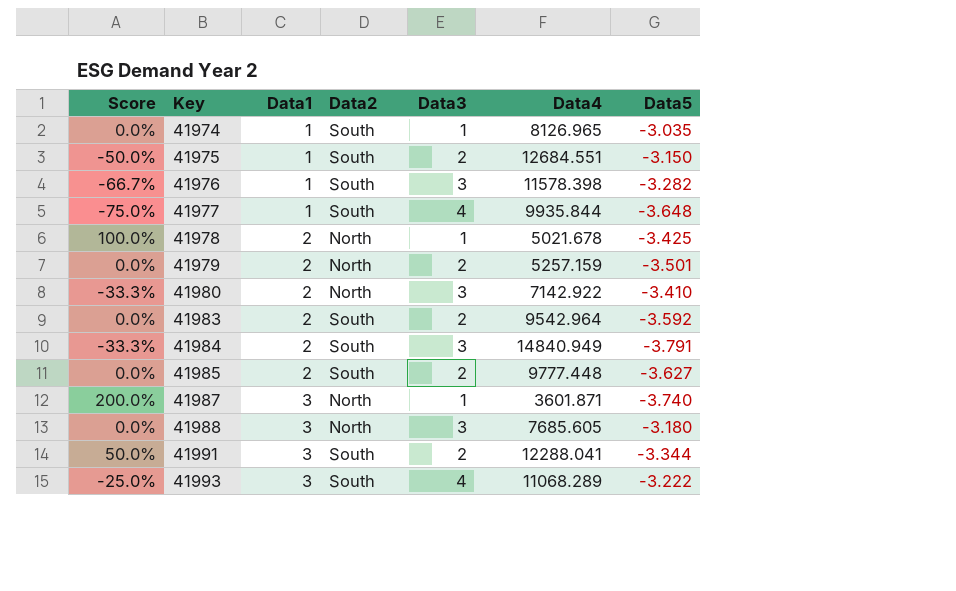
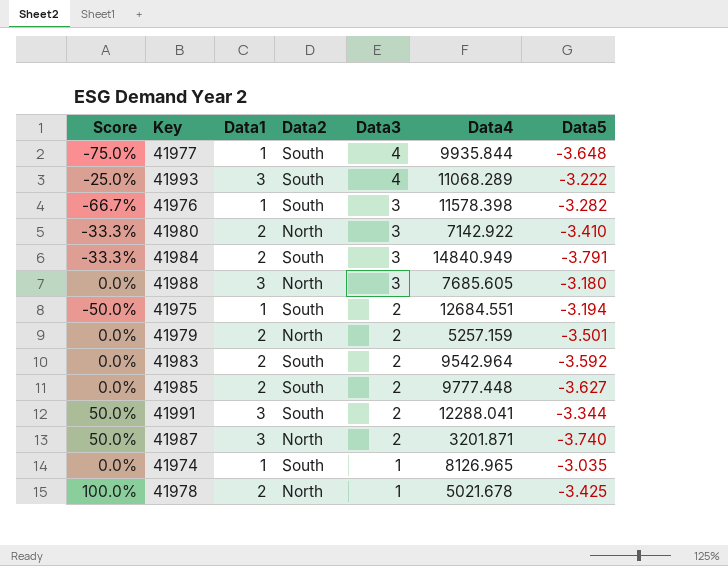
row order: Key ascending -> Data3 descending
41975 | Data5: -3.150 -> -3.194
41987 | Score: 200.0% -> 50.0%
41987 | Data3: 1 -> 2
41987 | Data4: 3601.871 -> 3201.871

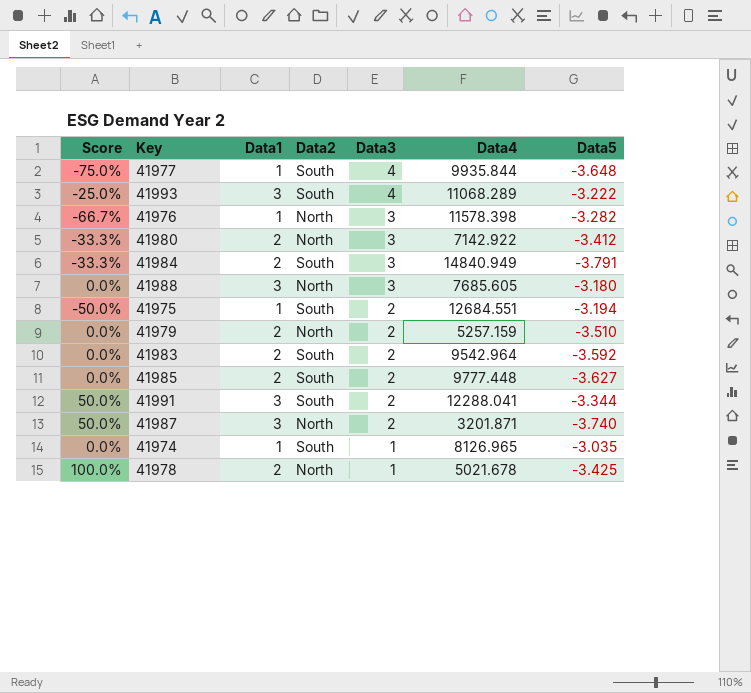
41976 | Data2: South -> North
41980 | Data5: -3.410 -> -3.412
41979 | Data5: -3.501 -> -3.510

